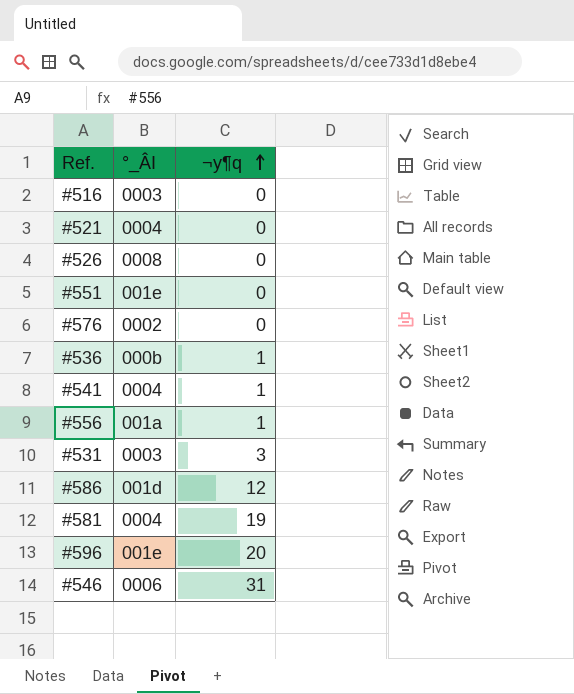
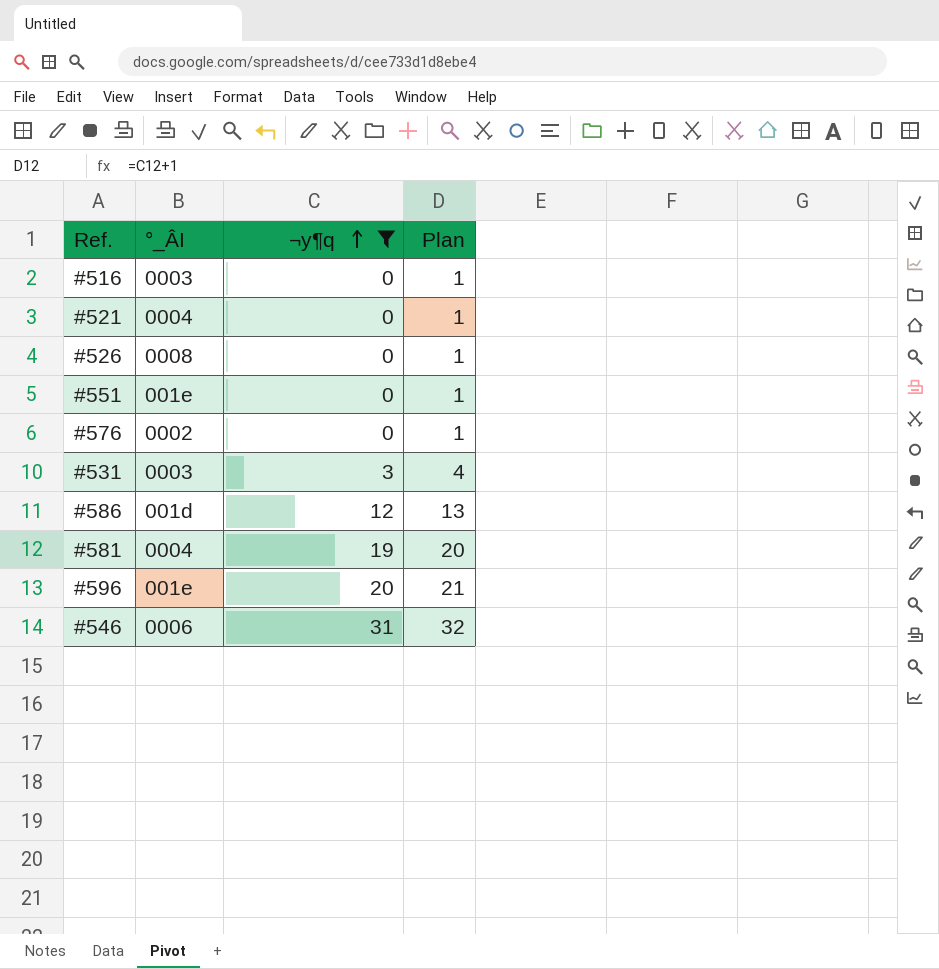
filter: none -> ¬y¶q != 1
column Plan | formula: none -> [¬y¶q] + 1

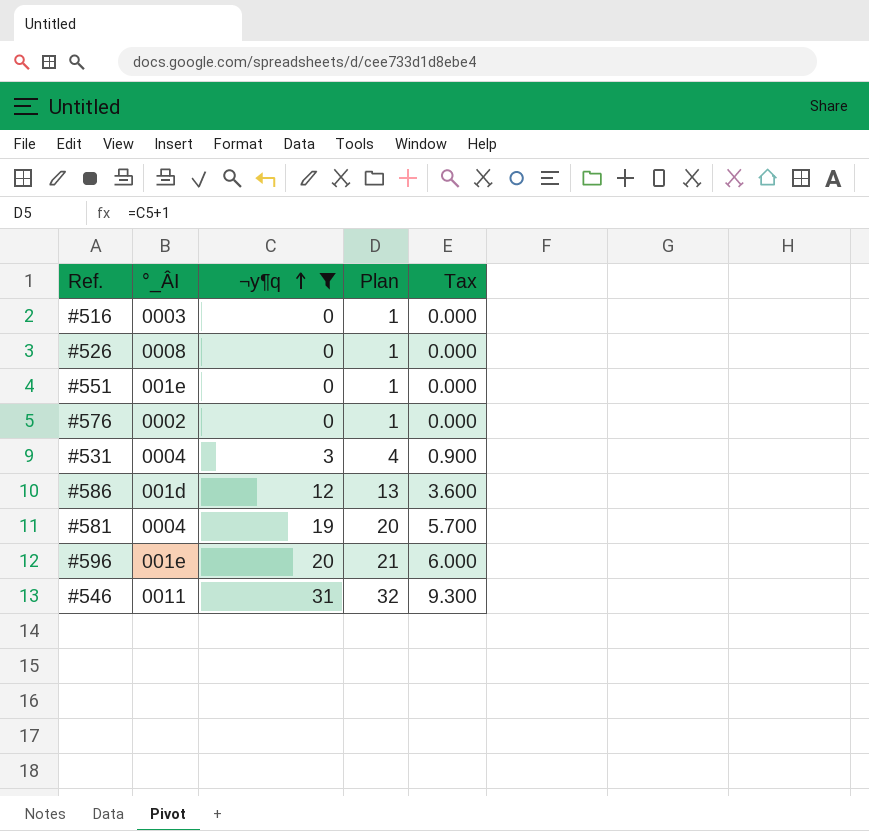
column Tax | formula: none -> [¬y¶q] * 0.3
row #521: 0004 | 0 | 1 -> none
#531 | °_ÂI: 0003 -> 0004
#546 | °_ÂI: 0006 -> 0011

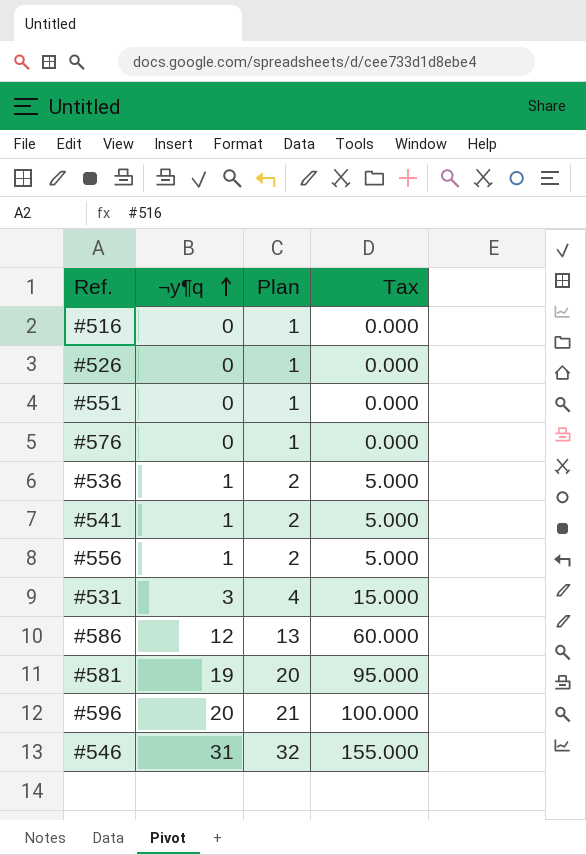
filter: ¬y¶q != 1 -> none
column °_ÂI | position: 2 -> none
column Tax | formula: [¬y¶q] * 0.3 -> [¬y¶q] * 5

